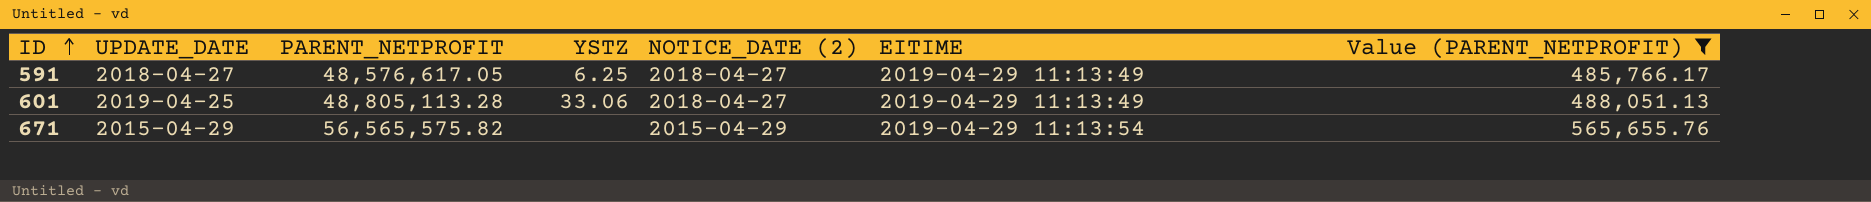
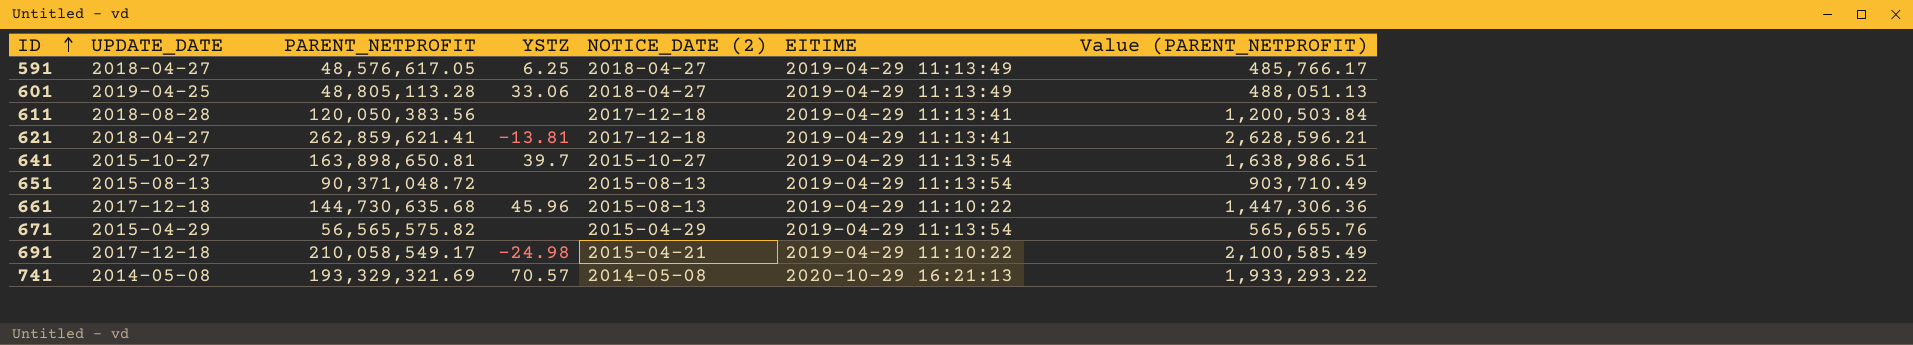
filter: Value (PARENT_NETPROFIT) <= 565,655.76 -> none

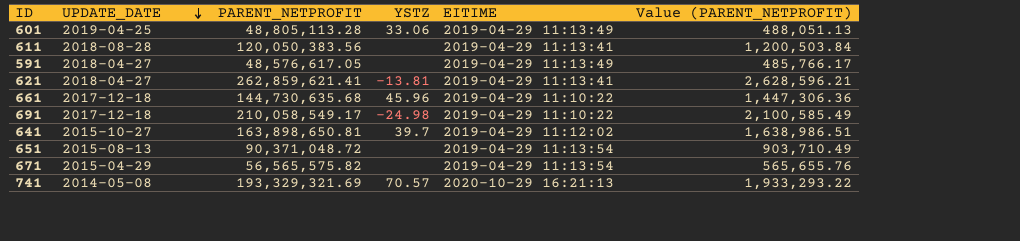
row order: ID ascending -> UPDATE_DATE descending
column NOTICE_DATE (2) | position: 5 -> none
591 | YSTZ: 6.25 -> none
641 | EITIME: 2019-04-29 11:13:54 -> 2019-04-29 11:12:02

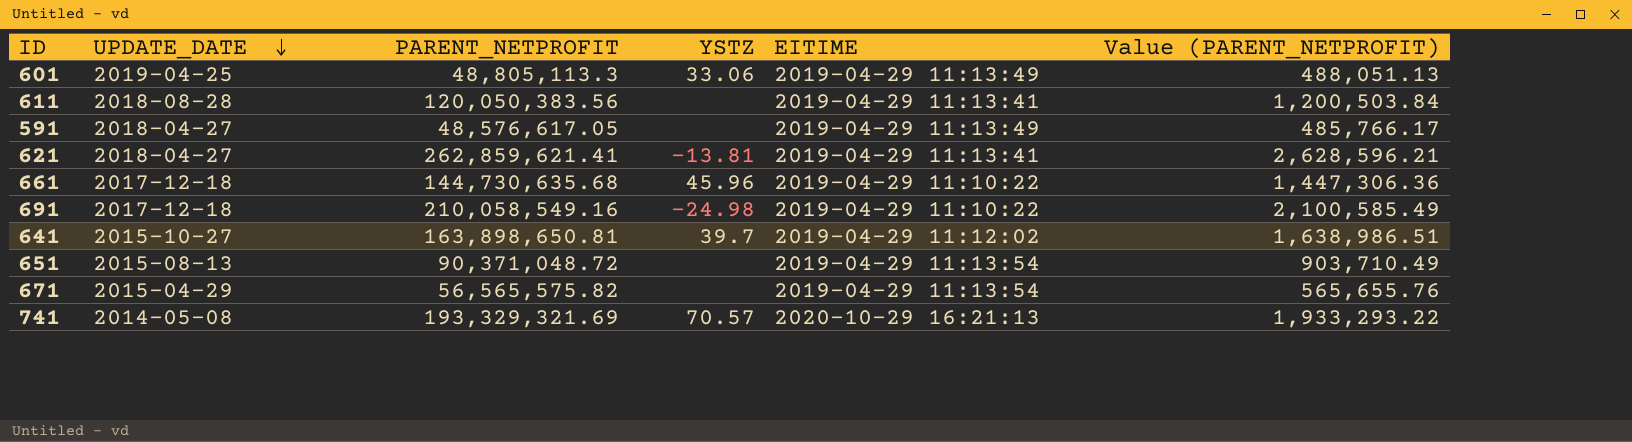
601 | PARENT_NETPROFIT: 48,805,113.28 -> 48,805,113.3
691 | PARENT_NETPROFIT: 210,058,549.17 -> 210,058,549.16

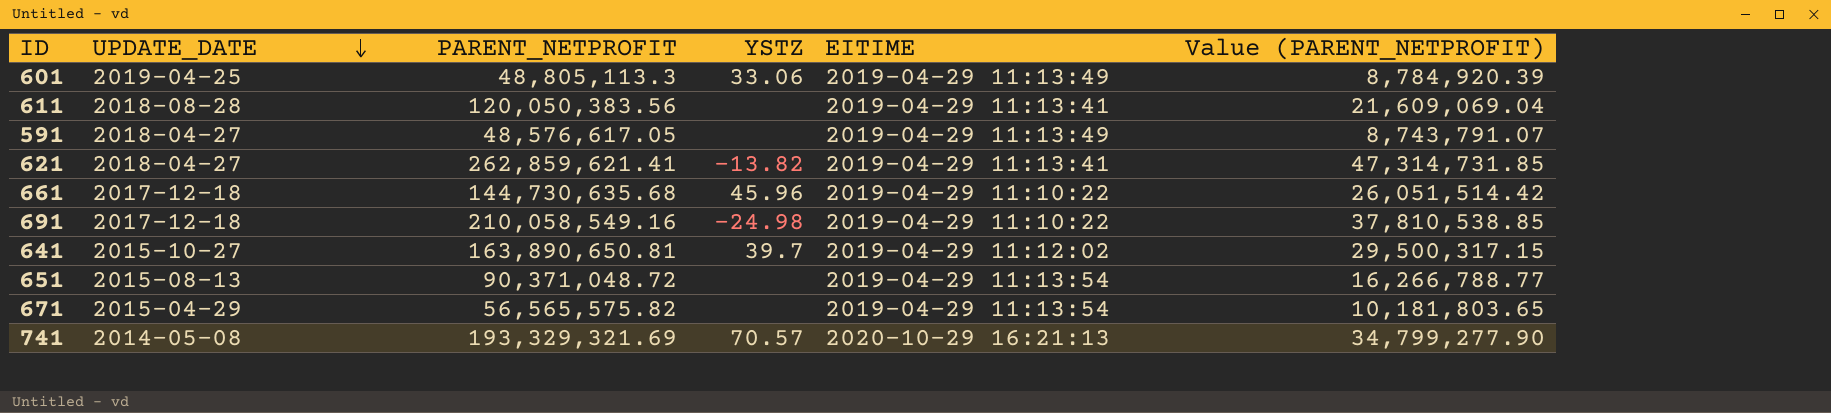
column Value (PARENT_NETPROFIT) | formula: [PARENT_NETPROFIT] * 0.01 -> [PARENT_NETPROFIT] * 0.18
621 | YSTZ: -13.81 -> -13.82
641 | PARENT_NETPROFIT: 163,898,650.81 -> 163,890,650.81

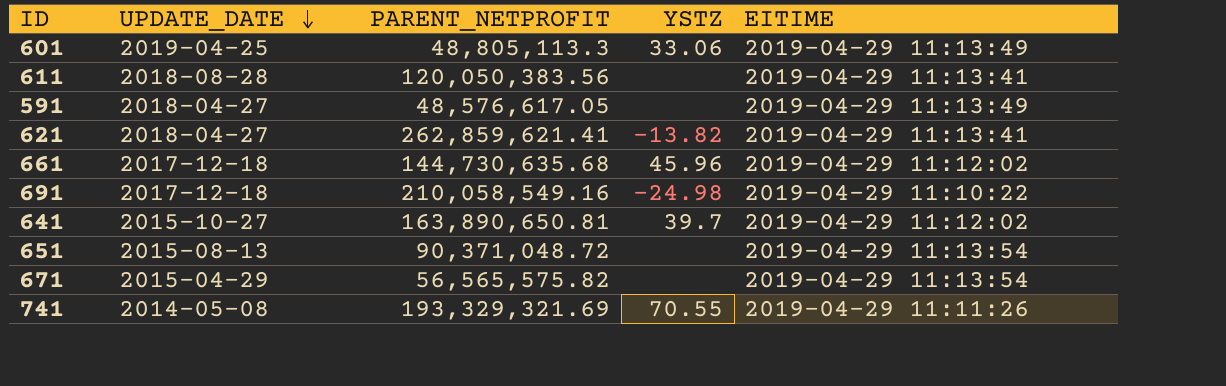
column Value (PARENT_NETPROFIT) | formula: [PARENT_NETPROFIT] * 0.18 -> none
661 | EITIME: 2019-04-29 11:10:22 -> 2019-04-29 11:12:02
741 | YSTZ: 70.57 -> 70.55
741 | EITIME: 2020-10-29 16:21:13 -> 2019-04-29 11:11:26

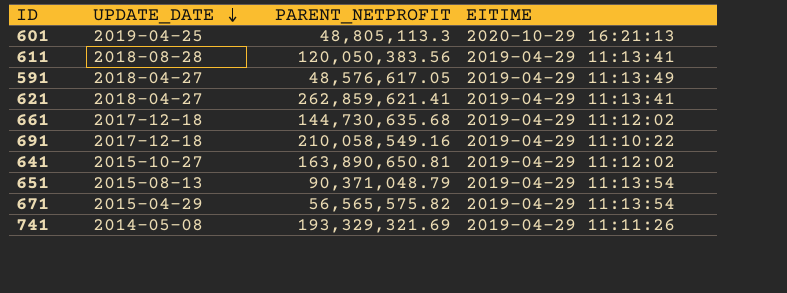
column YSTZ | position: 4 -> none
601 | EITIME: 2019-04-29 11:13:49 -> 2020-10-29 16:21:13
651 | PARENT_NETPROFIT: 90,371,048.72 -> 90,371,048.79

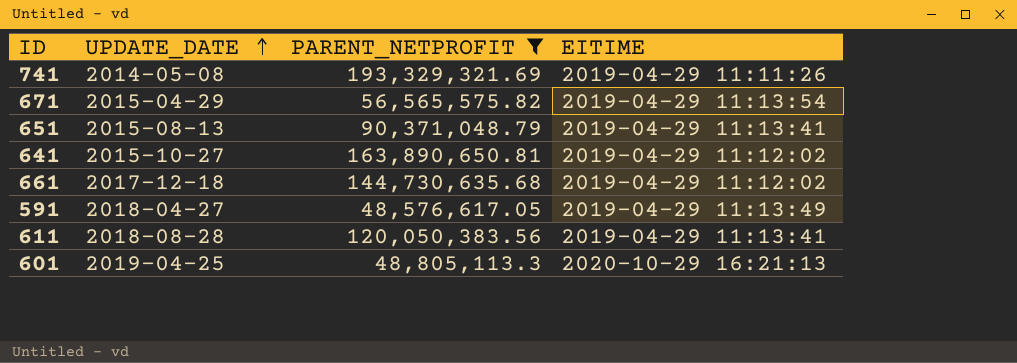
filter: none -> PARENT_NETPROFIT <= 193,329,321.69
row order: UPDATE_DATE descending -> UPDATE_DATE ascending
651 | EITIME: 2019-04-29 11:13:54 -> 2019-04-29 11:13:41

